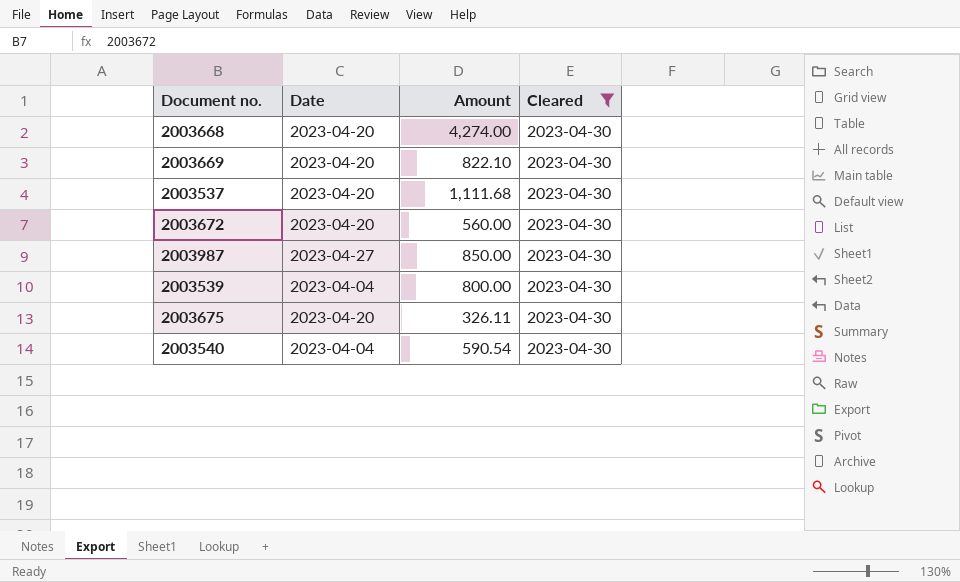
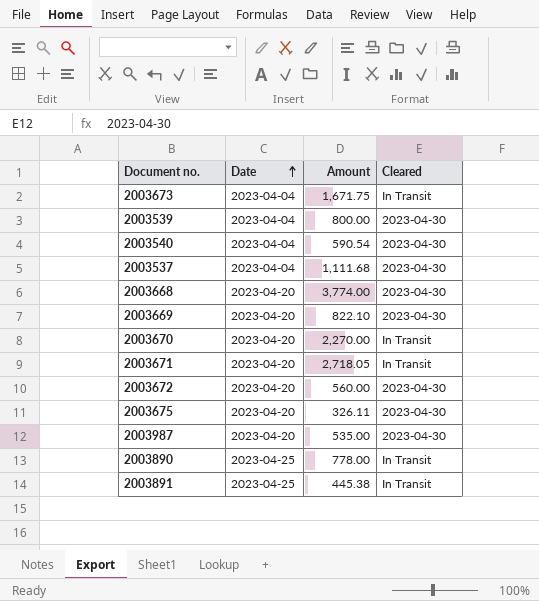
filter: Cleared = 2023-04-30 -> none
row order: none -> Date ascending
2003537 | Date: 2023-04-20 -> 2023-04-04
2003668 | Amount: 4,274.00 -> 3,774.00
2003987 | Date: 2023-04-27 -> 2023-04-20
2003987 | Amount: 850.00 -> 535.00

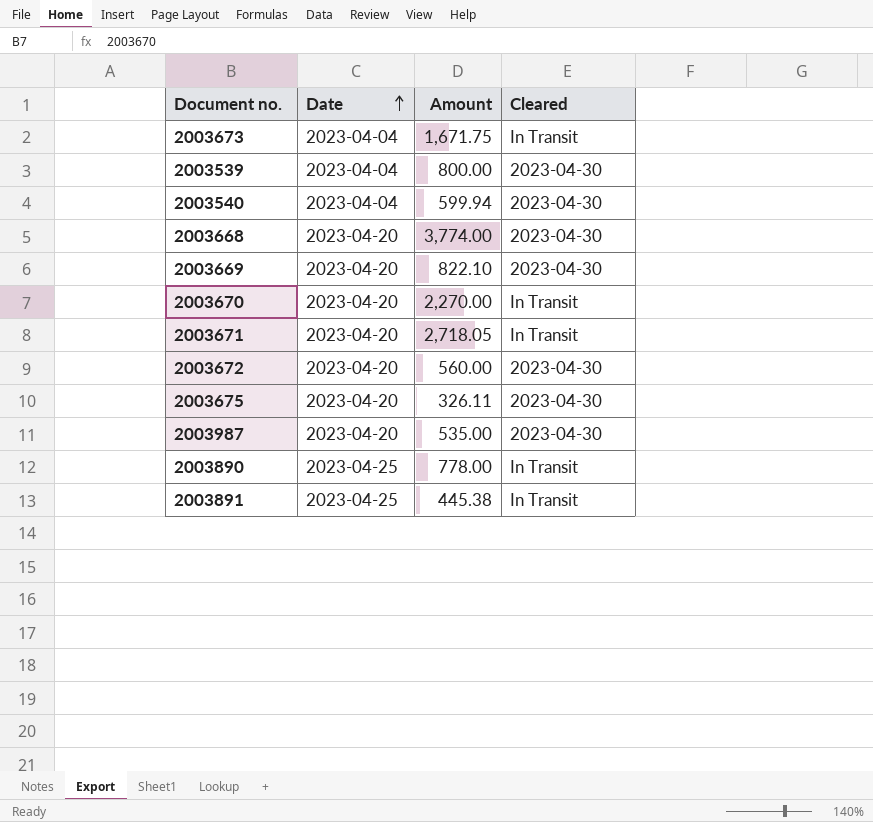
row 2003537: 2023-04-04 | 1,111.68 | 2023-04-30 -> none
2003540 | Amount: 590.54 -> 599.94

